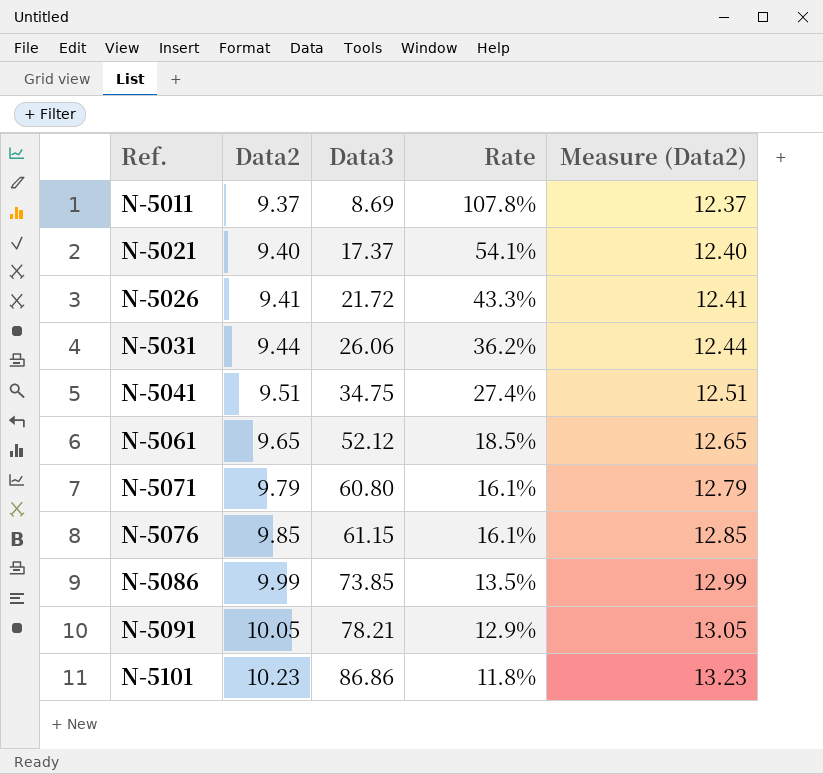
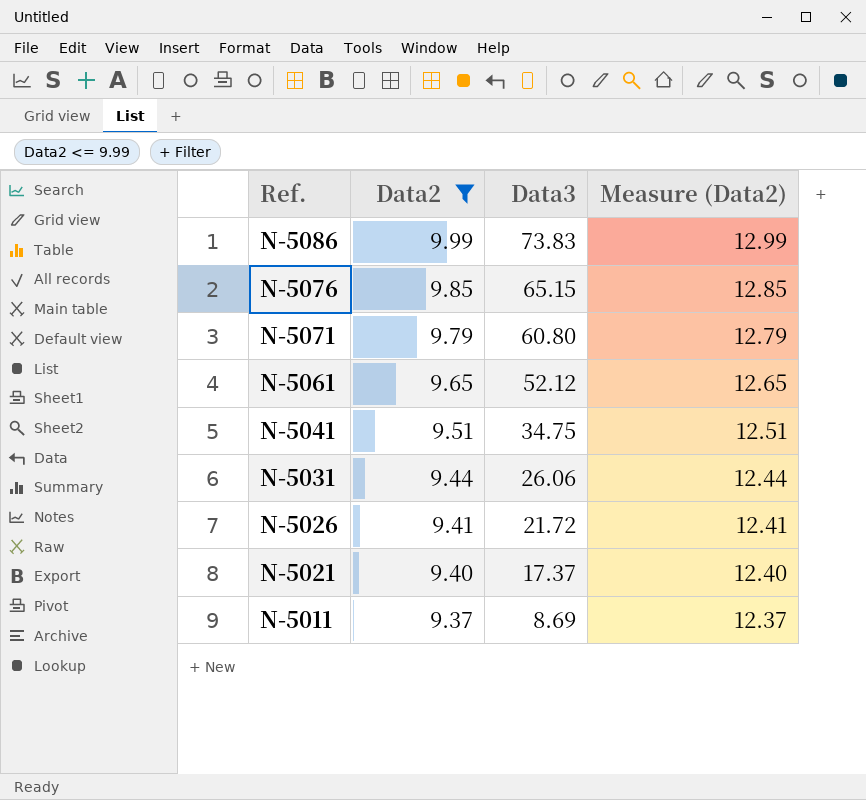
filter: none -> Data2 <= 9.99
row order: Ref. ascending -> Ref. descending
column Rate | formula: [Data2] / [Data3] -> none
N-5086 | Data3: 73.85 -> 73.83
N-5076 | Data3: 61.15 -> 65.15

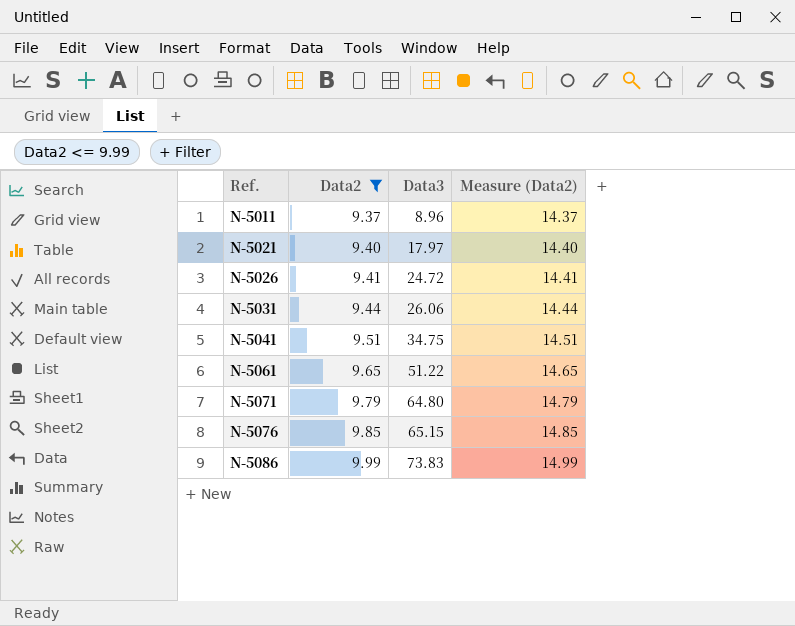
row order: Ref. descending -> Ref. ascending
column Measure (Data2) | formula: [Data2] + 3 -> [Data2] + 5
N-5011 | Data3: 8.69 -> 8.96
N-5021 | Data3: 17.37 -> 17.97
N-5026 | Data3: 21.72 -> 24.72
N-5061 | Data3: 52.12 -> 51.22
N-5071 | Data3: 60.80 -> 64.80

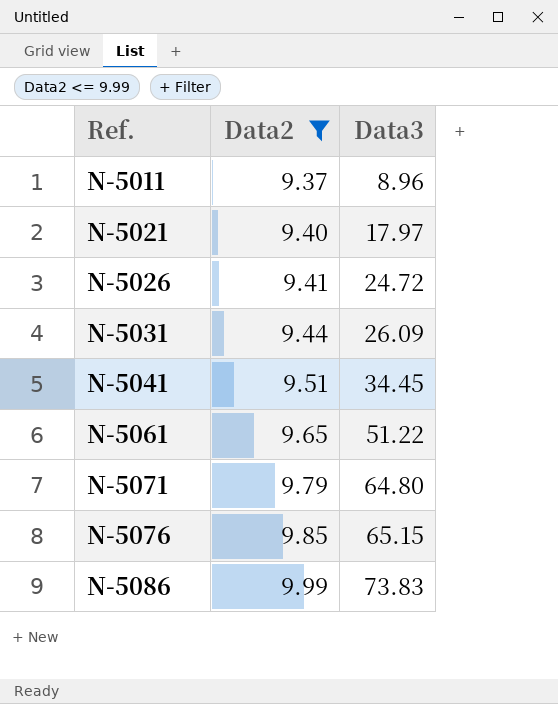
column Measure (Data2) | formula: [Data2] + 5 -> none
N-5031 | Data3: 26.06 -> 26.09
N-5041 | Data3: 34.75 -> 34.45

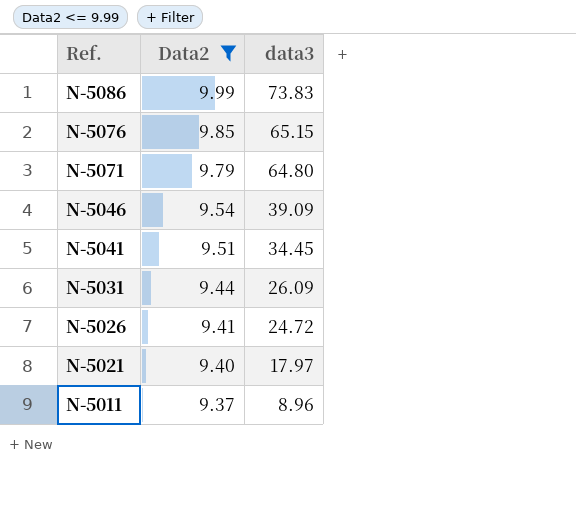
row order: Ref. ascending -> Ref. descending
column name: Data3 -> data3
row N-5061: 9.65 | 51.22 -> none
row N-5046: none -> 9.54 | 39.09

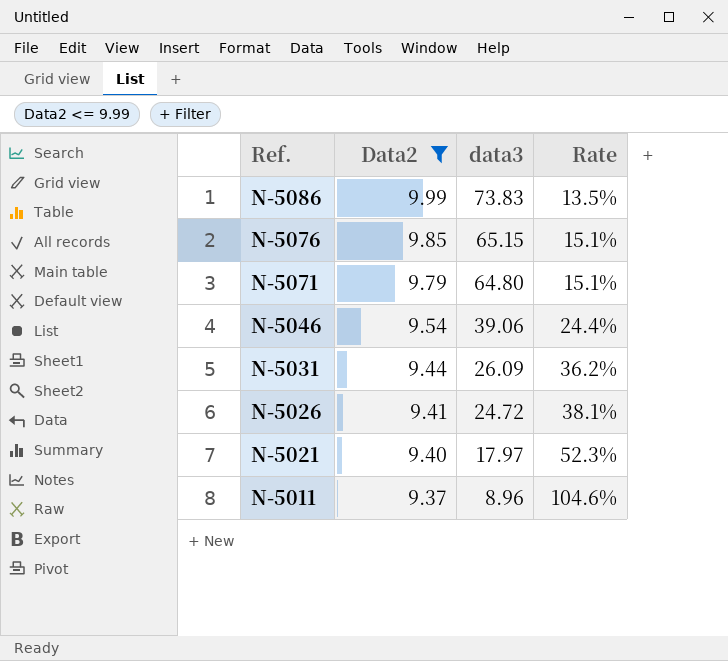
column Rate | formula: none -> [Data2] / [data3]
row N-5041: 9.51 | 34.45 -> none
N-5046 | data3: 39.09 -> 39.06

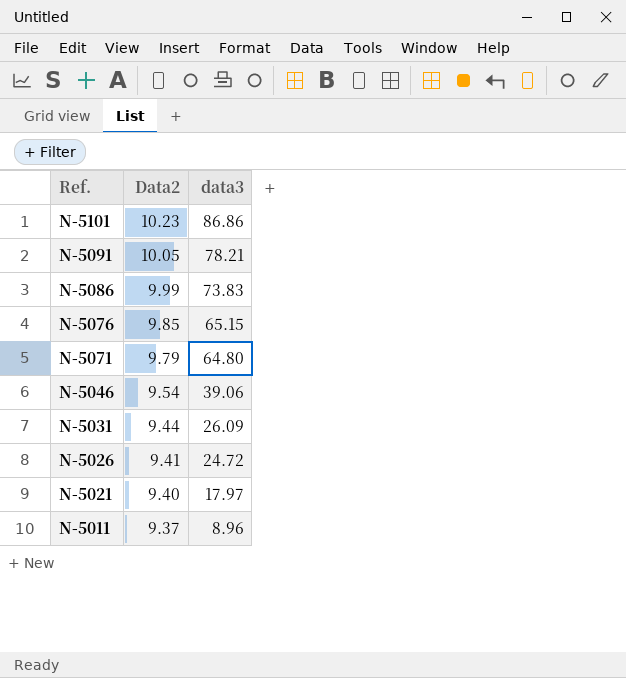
filter: Data2 <= 9.99 -> none
column Rate | formula: [Data2] / [data3] -> none

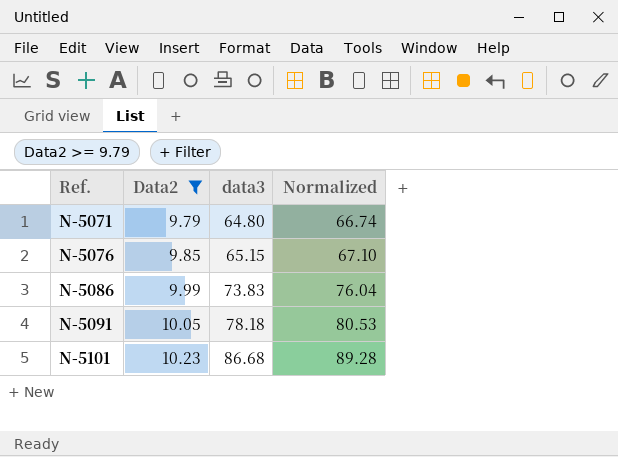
filter: none -> Data2 >= 9.79
row order: Ref. descending -> Ref. ascending
column Normalized | formula: none -> [data3] * 1.03
N-5091 | data3: 78.21 -> 78.18
N-5101 | data3: 86.86 -> 86.68

